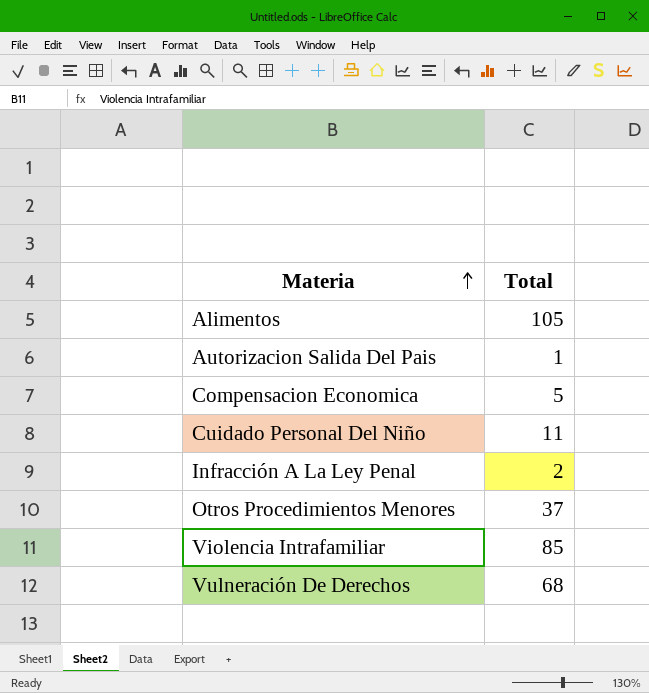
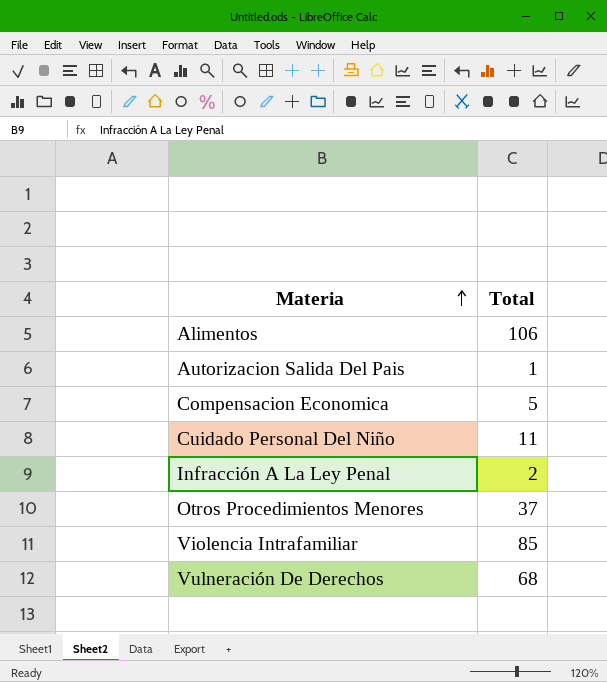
Alimentos | Total: 105 -> 106

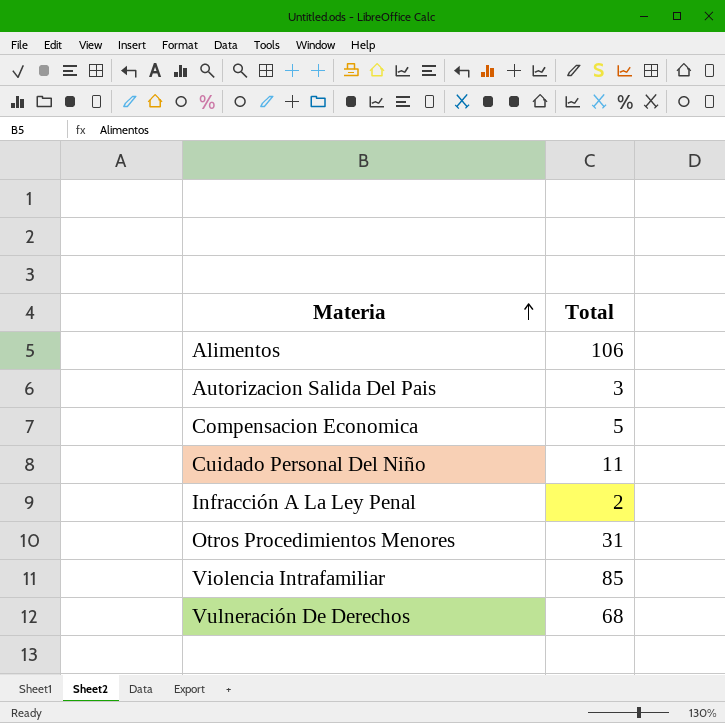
Autorizacion Salida Del Pais | Total: 1 -> 3
Otros Procedimientos Menores | Total: 37 -> 31

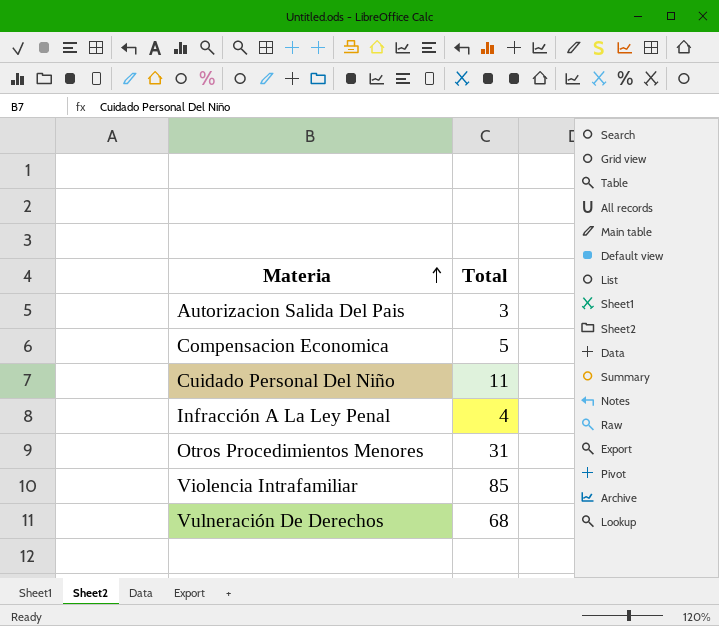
row Alimentos: 106 -> none
Infracción A La Ley Penal | Total: 2 -> 4

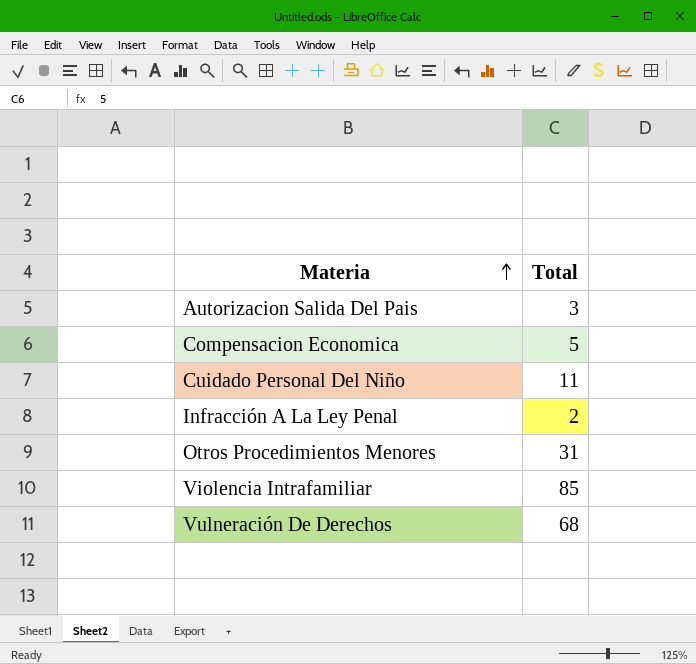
Infracción A La Ley Penal | Total: 4 -> 2

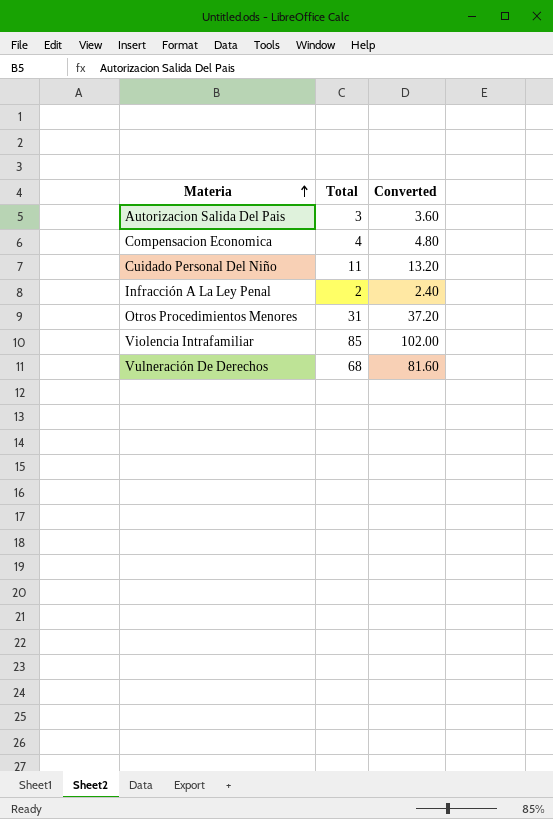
column Converted | formula: none -> [Total] * 1.2
Compensacion Economica | Total: 5 -> 4

